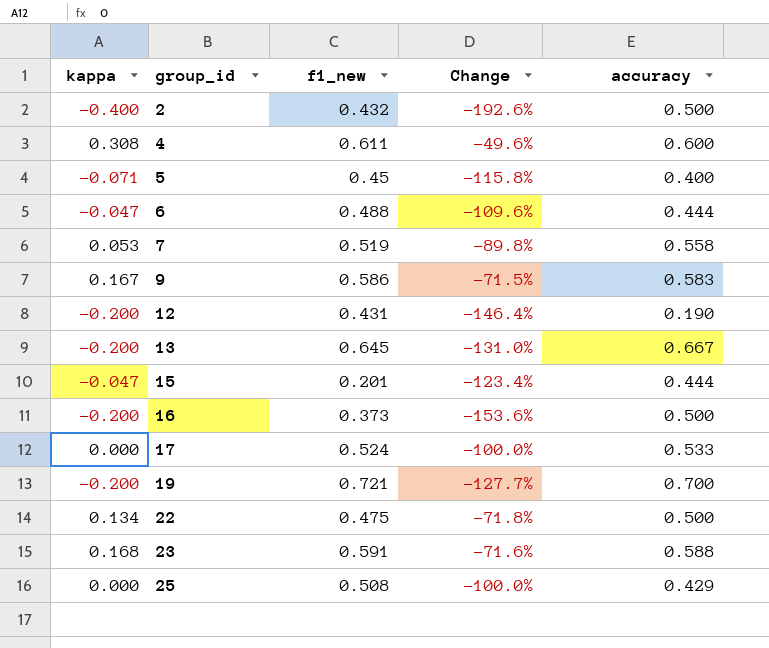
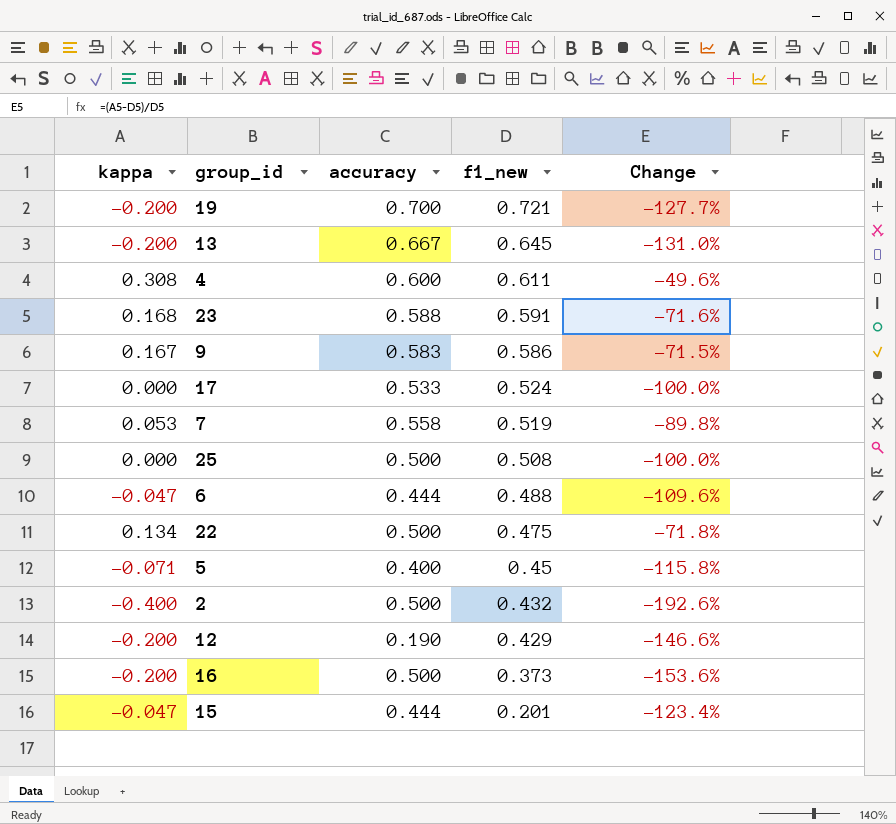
row order: group_id ascending -> f1_new descending
column accuracy | position: 5 -> 3
25 | accuracy: 0.429 -> 0.500
12 | f1_new: 0.431 -> 0.429
12 | Change: -146.4% -> -146.6%

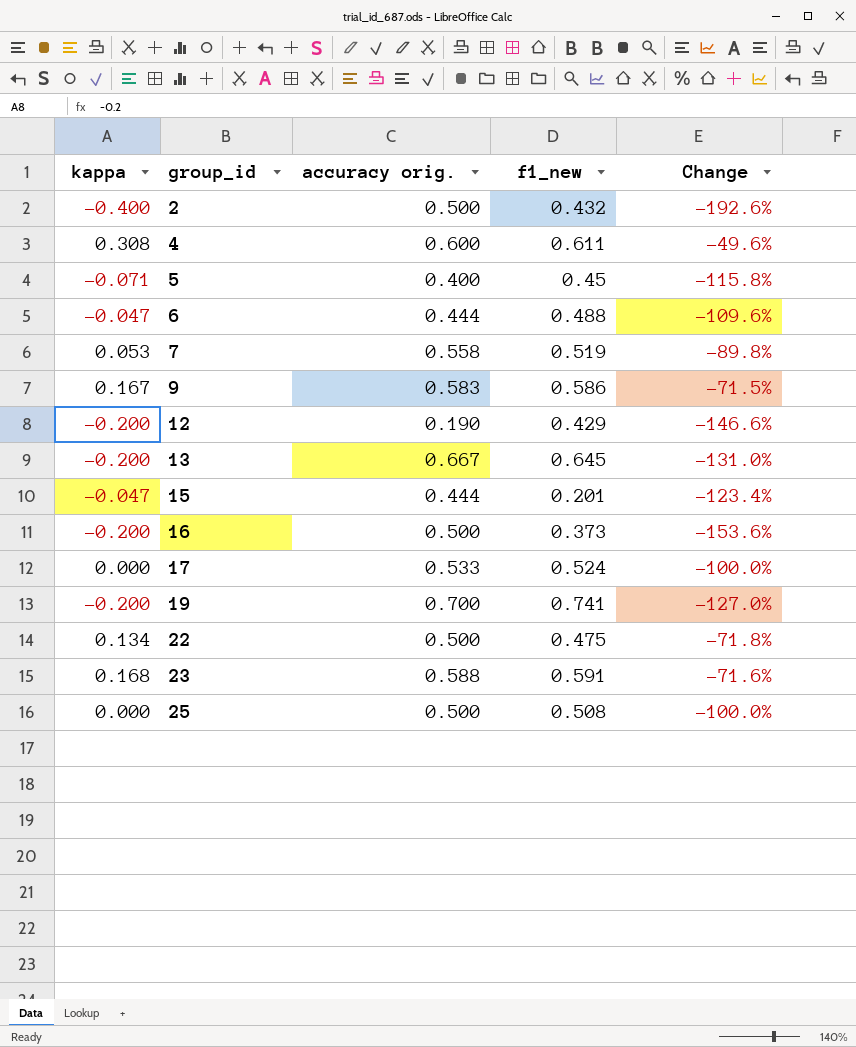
row order: f1_new descending -> group_id ascending
column name: accuracy -> accuracy orig.
19 | f1_new: 0.721 -> 0.741
19 | Change: -127.7% -> -127.0%

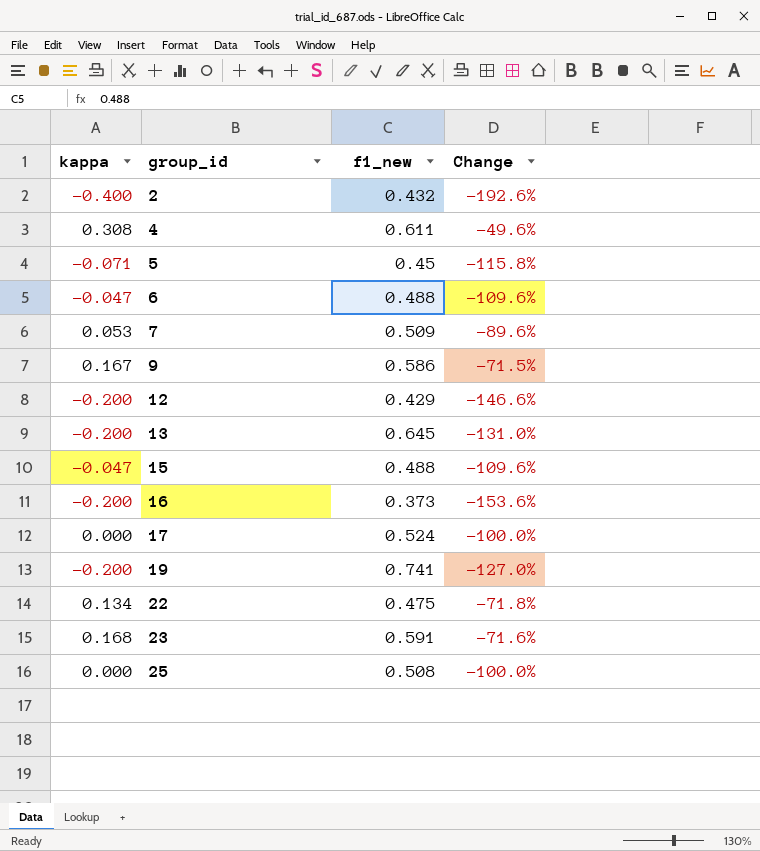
column accuracy orig. | position: 3 -> none
7 | f1_new: 0.519 -> 0.509
7 | Change: -89.8% -> -89.6%
15 | f1_new: 0.201 -> 0.488
15 | Change: -123.4% -> -109.6%

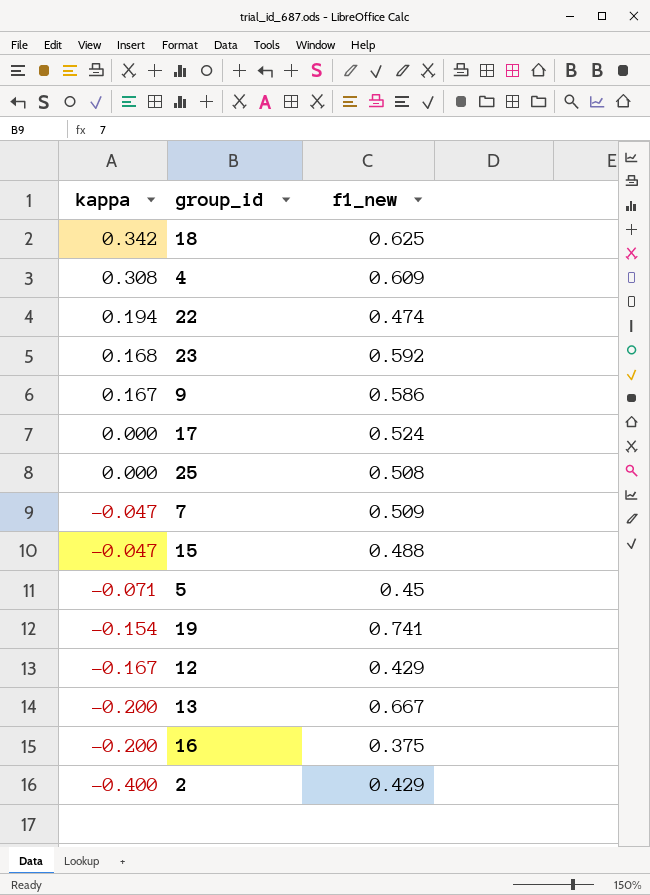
row order: group_id ascending -> kappa descending
column Change | formula: ([kappa] - [f1_new]) / [f1_new] -> none
row 6: -0.047 | 0.488 | -109.6% -> none
row 18: none -> 0.342 | 0.625
4 | f1_new: 0.611 -> 0.609
22 | kappa: 0.134 -> 0.194
22 | f1_new: 0.475 -> 0.474
23 | f1_new: 0.591 -> 0.592
7 | kappa: 0.053 -> -0.047
19 | kappa: -0.200 -> -0.154
12 | kappa: -0.200 -> -0.167
13 | f1_new: 0.645 -> 0.667
16 | f1_new: 0.373 -> 0.375
2 | f1_new: 0.432 -> 0.429

